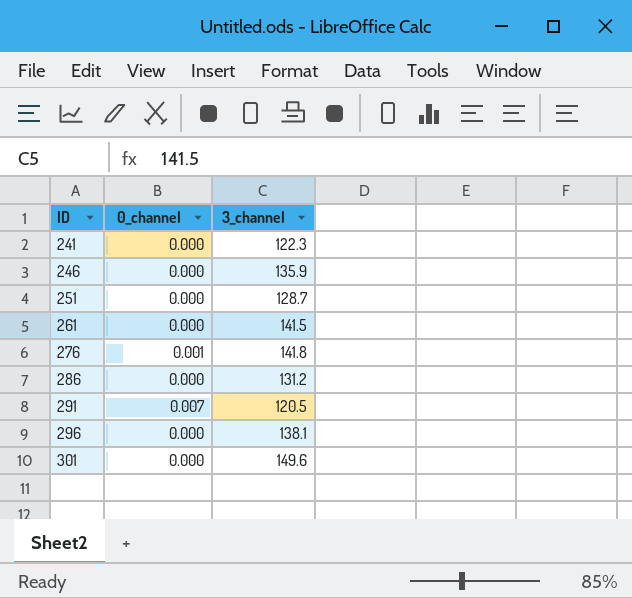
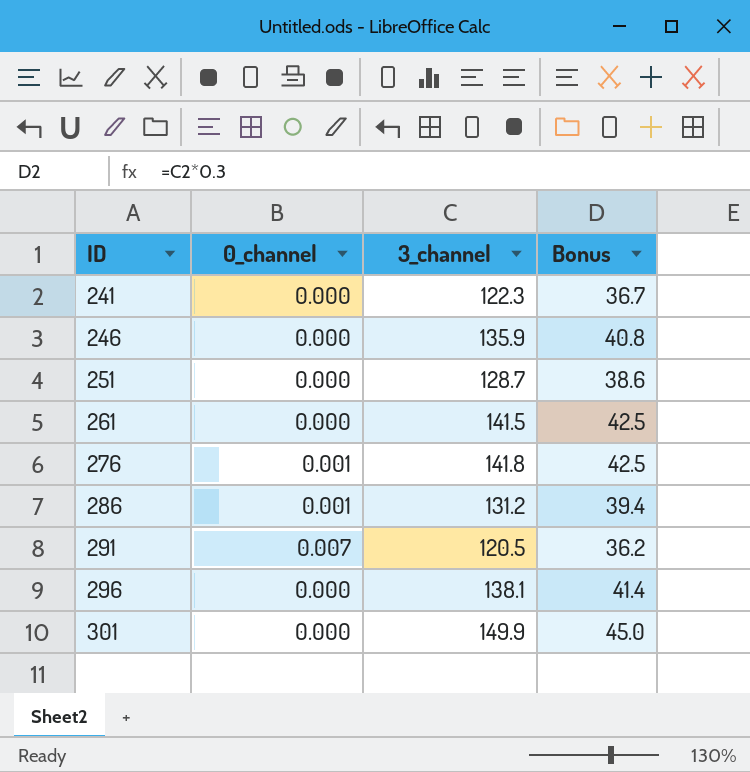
column Bonus | formula: none -> [3_channel] * 0.3
286 | 0_channel: 0.000 -> 0.001
301 | 3_channel: 149.6 -> 149.9

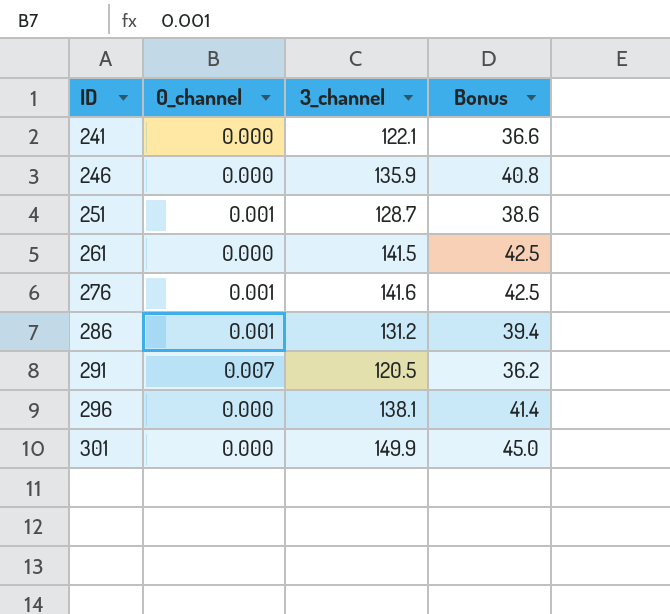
241 | 3_channel: 122.3 -> 122.1
241 | Bonus: 36.7 -> 36.6
251 | 0_channel: 0.000 -> 0.001
276 | 3_channel: 141.8 -> 141.6

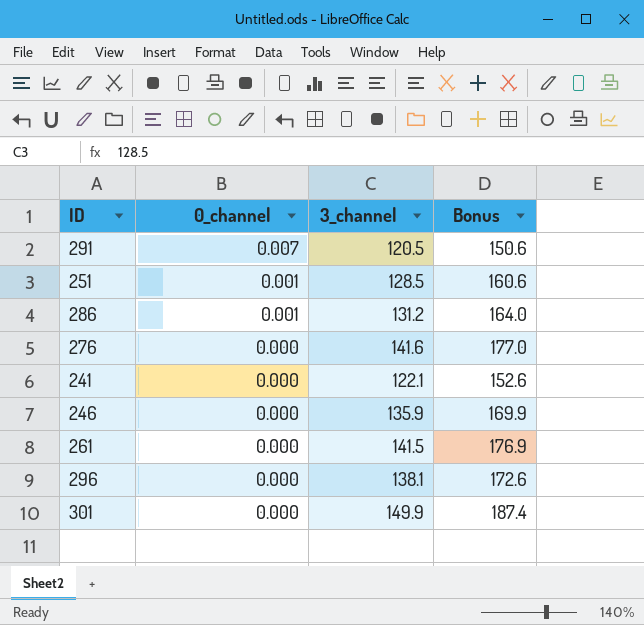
row order: ID ascending -> 0_channel descending
column Bonus | formula: [3_channel] * 0.3 -> [3_channel] * 1.25
251 | 3_channel: 128.7 -> 128.5
276 | 0_channel: 0.001 -> 0.000

